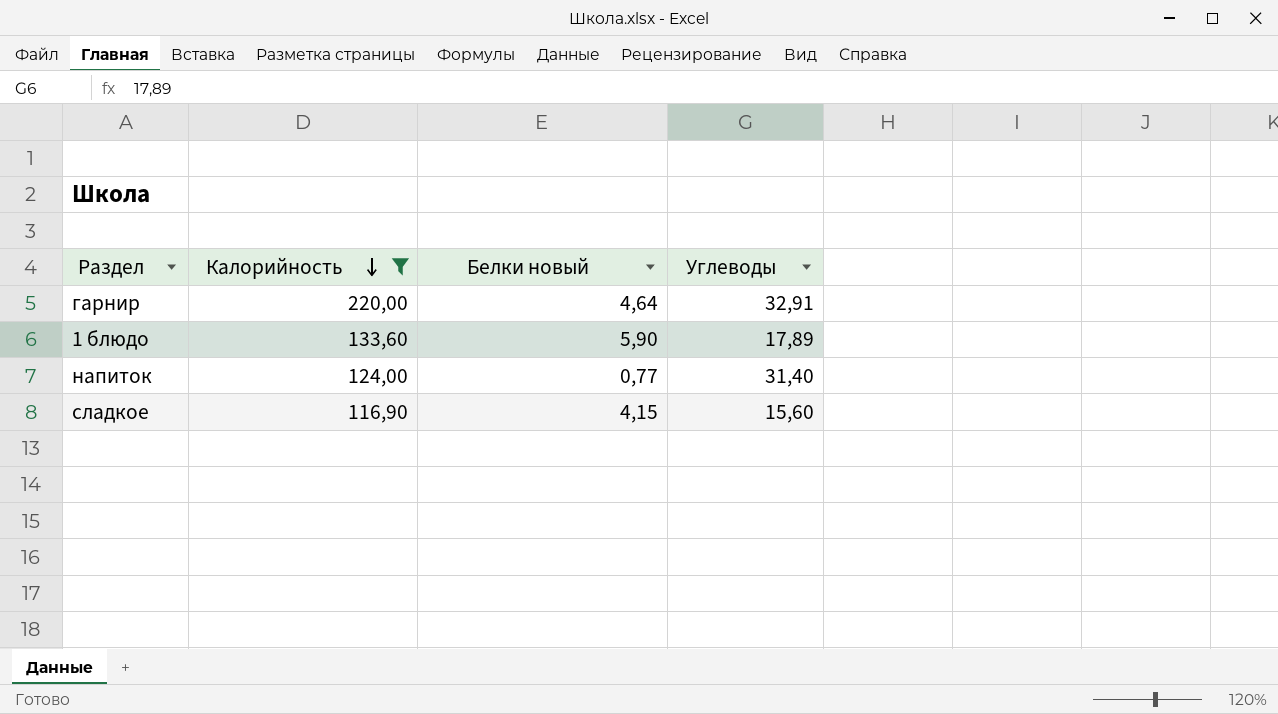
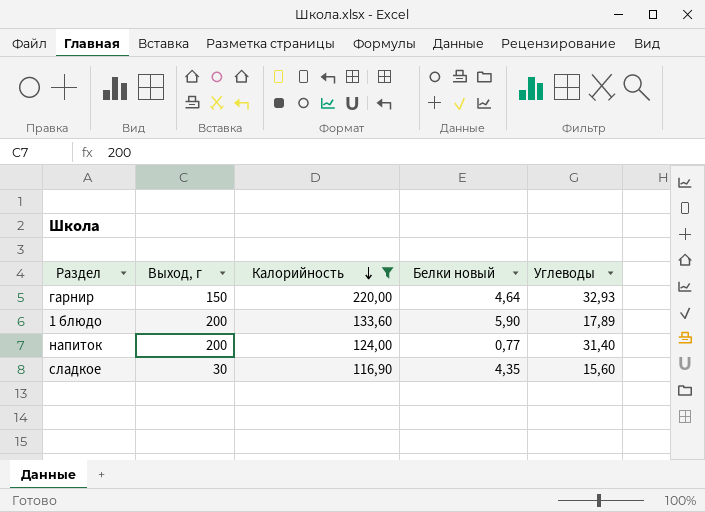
column Выход, г | position: none -> 2
гарнир | Углеводы: 32,91 -> 32,93
сладкое | Белки новый: 4,15 -> 4,35

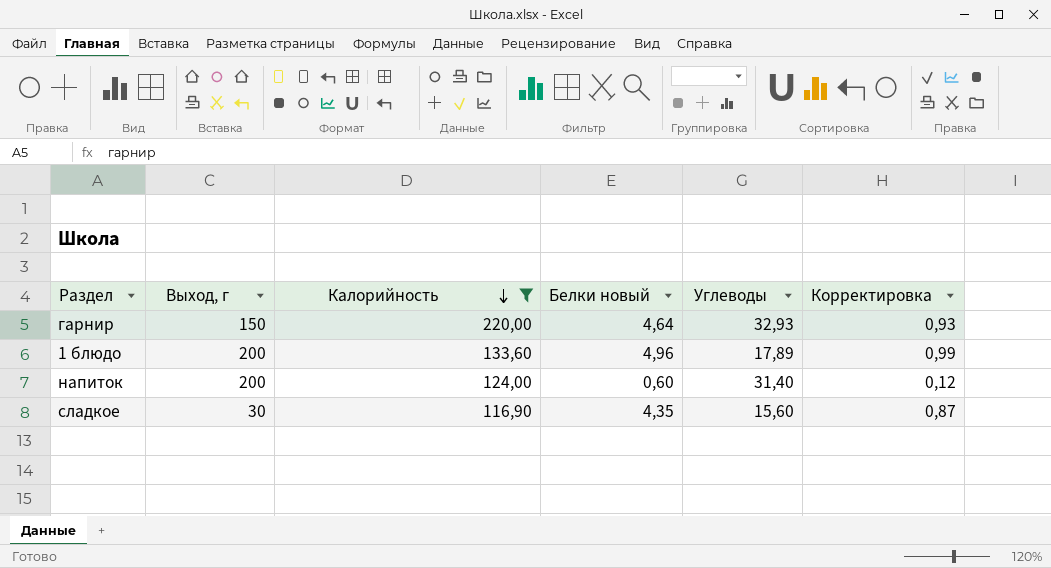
column Корректировка | formula: none -> [Белки новый] * 0,2
1 блюдо | Белки новый: 5,90 -> 4,96
напиток | Белки новый: 0,77 -> 0,60

